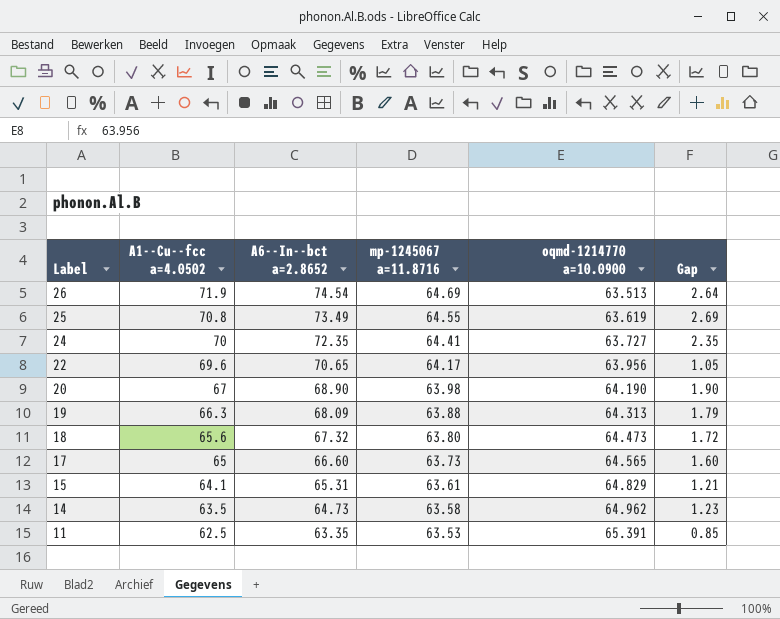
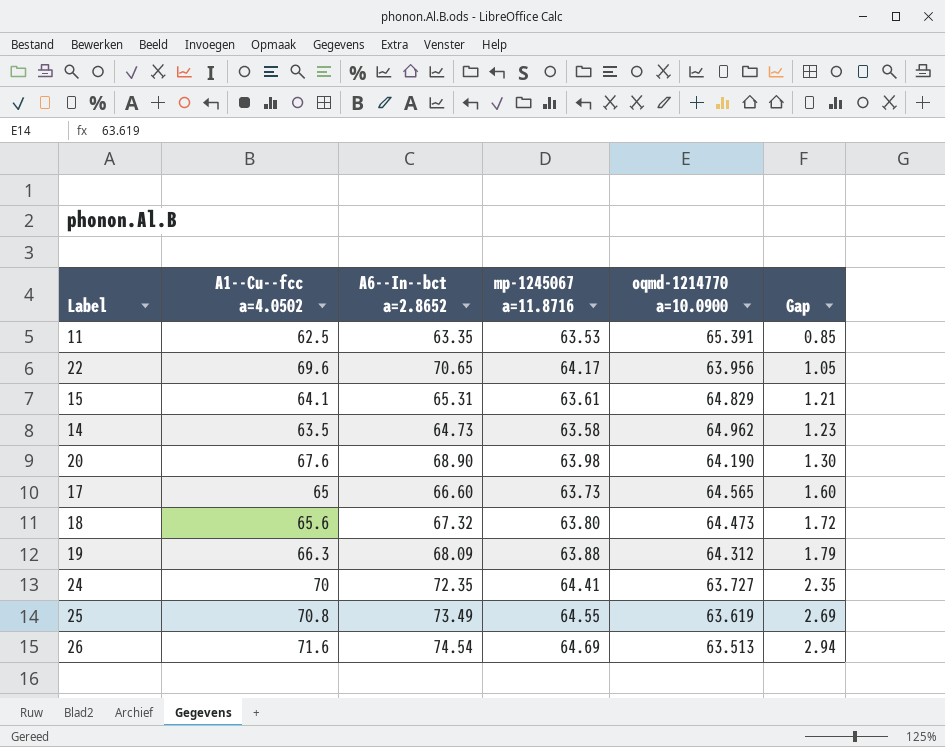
row order: Label descending -> Gap ascending
20 | A1--Cu--fcc a=4.0502: 67 -> 67.6
20 | Gap: 1.90 -> 1.30
19 | oqmd-1214770 a=10.0900: 64.313 -> 64.312
26 | A1--Cu--fcc a=4.0502: 71.9 -> 71.6
26 | Gap: 2.64 -> 2.94

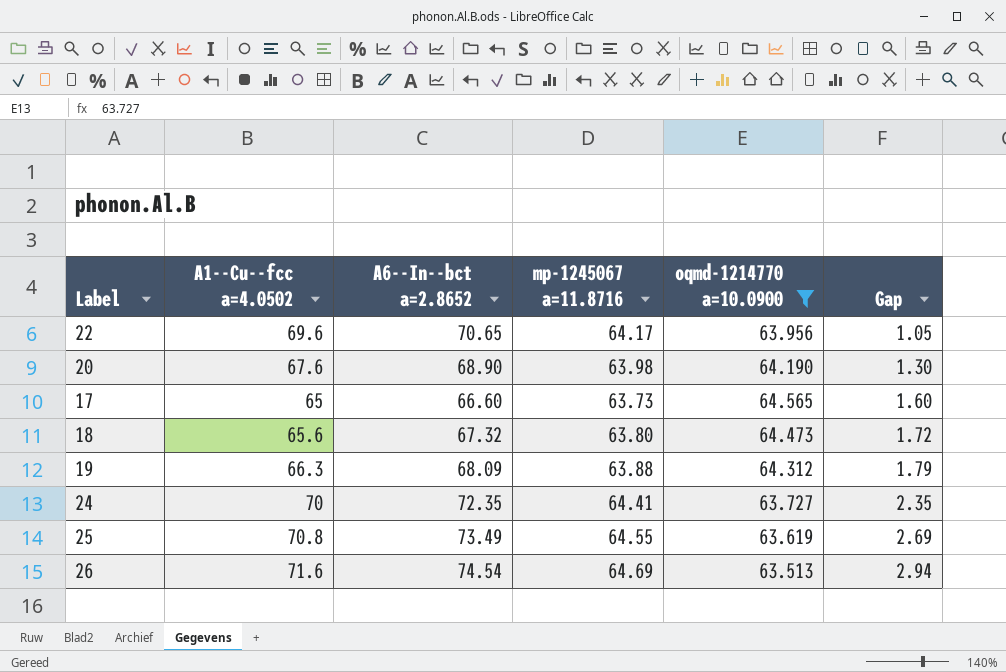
filter: none -> oqmd-1214770 a=10.0900 <= 64.565

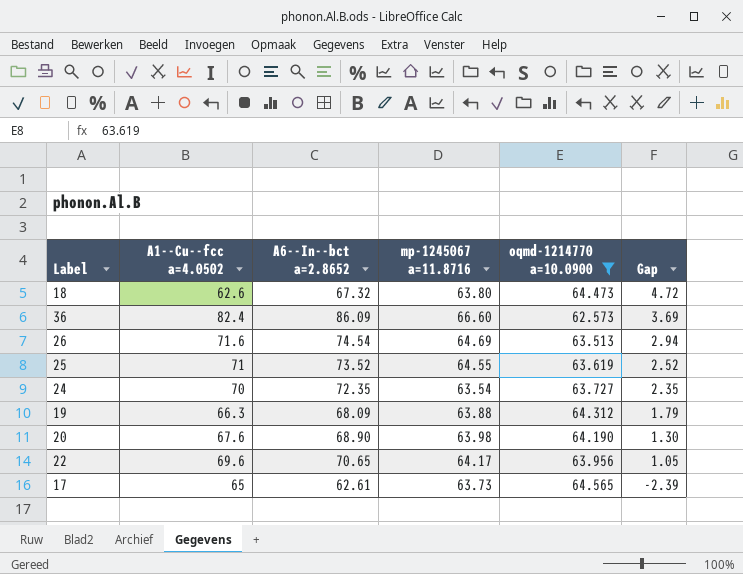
row order: Gap ascending -> Gap descending
18 | A1--Cu--fcc a=4.0502: 65.6 -> 62.6
18 | Gap: 1.72 -> 4.72
row 36: none -> 82.4 | 86.09 | 66.60 | 62.573 | 3.69
25 | A1--Cu--fcc a=4.0502: 70.8 -> 71
25 | A6--In--bct a=2.8652: 73.49 -> 73.52
25 | Gap: 2.69 -> 2.52
24 | mp-1245067 a=11.8716: 64.41 -> 63.54
17 | A6--In--bct a=2.8652: 66.60 -> 62.61
17 | Gap: 1.60 -> -2.39

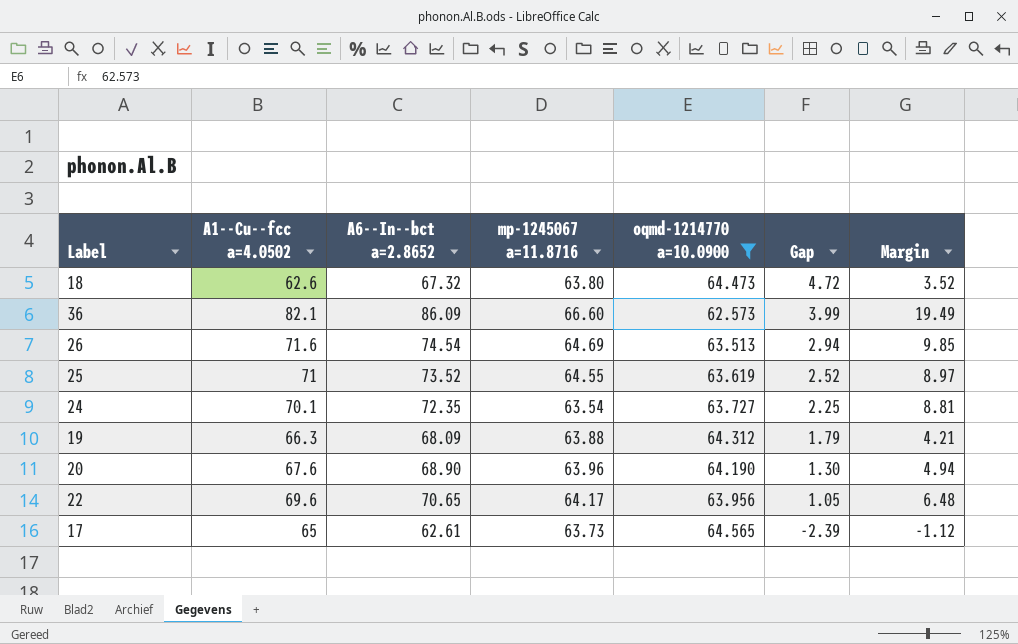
column Margin | formula: none -> [A6--In--bct a=2.8652] - [mp-1245067 a=11.8716]
36 | A1--Cu--fcc a=4.0502: 82.4 -> 82.1
36 | Gap: 3.69 -> 3.99
24 | A1--Cu--fcc a=4.0502: 70 -> 70.1
24 | Gap: 2.35 -> 2.25
20 | mp-1245067 a=11.8716: 63.98 -> 63.96

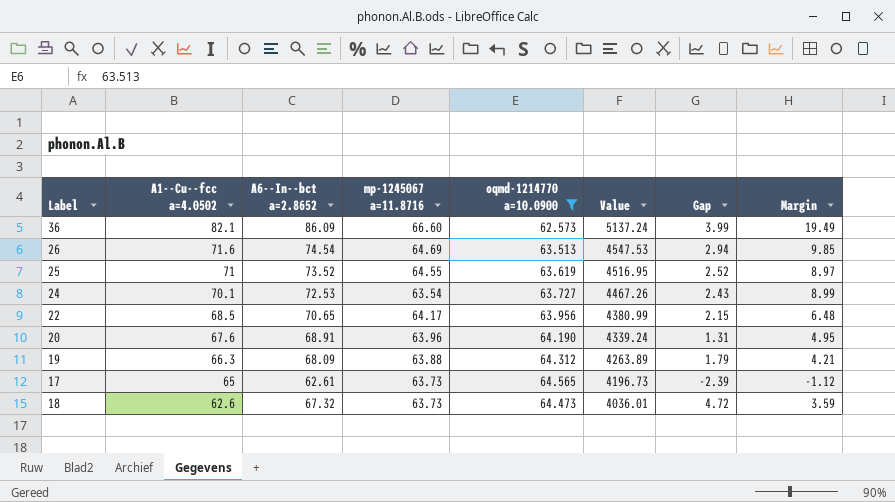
row order: Gap descending -> A1--Cu--fcc a=4.0502 descending
column Value | formula: none -> [A1--Cu--fcc a=4.0502] * [oqmd-1214770 a=10.0900]
24 | A6--In--bct a=2.8652: 72.35 -> 72.53
24 | Gap: 2.25 -> 2.43
24 | Margin: 8.81 -> 8.99
22 | A1--Cu--fcc a=4.0502: 69.6 -> 68.5
22 | Gap: 1.05 -> 2.15
20 | A6--In--bct a=2.8652: 68.90 -> 68.91
20 | Gap: 1.30 -> 1.31
20 | Margin: 4.94 -> 4.95
18 | mp-1245067 a=11.8716: 63.80 -> 63.73
18 | Margin: 3.52 -> 3.59

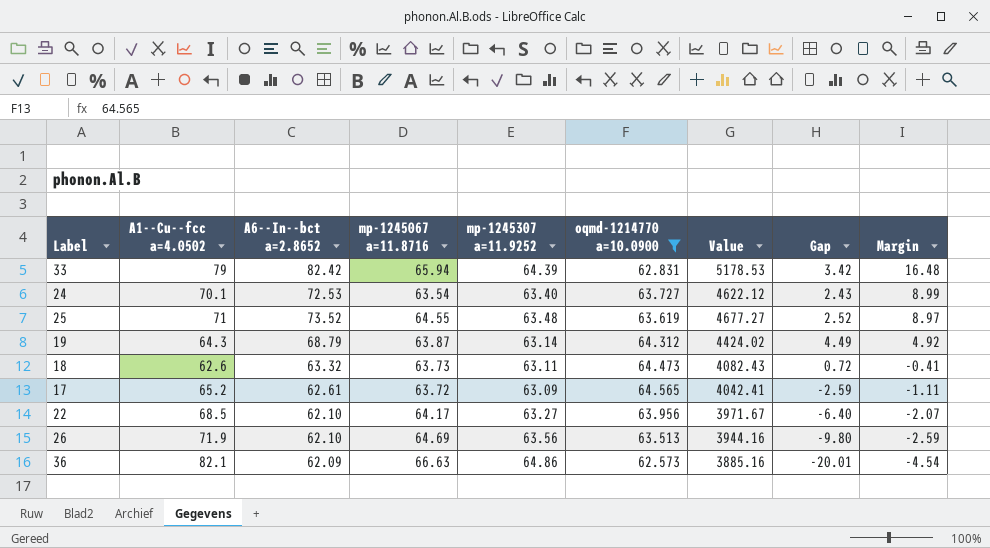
row order: A1--Cu--fcc a=4.0502 descending -> Margin descending
column mp-1245307 a=11.9252 | position: none -> 5
column Value | formula: [A1--Cu--fcc a=4.0502] * [oqmd-1214770 a=10.0900] -> [A6--In--bct a=2.8652] * [oqmd-1214770 a=10.0900]
row 20: 67.6 | 68.91 | 63.96 | 64.190 | 4339.24 | 1.31 | 4.95 -> none
row 33: none -> 79 | 82.42 | 65.94 | 64.39 | 62.831 | 5178.53 | 3.42 | 16.48
19 | A1--Cu--fcc a=4.0502: 66.3 -> 64.3
19 | A6--In--bct a=2.8652: 68.09 -> 68.79
19 | mp-1245067 a=11.8716: 63.88 -> 63.87
19 | Gap: 1.79 -> 4.49
19 | Margin: 4.21 -> 4.92
18 | A6--In--bct a=2.8652: 67.32 -> 63.32
18 | Gap: 4.72 -> 0.72
18 | Margin: 3.59 -> -0.41
17 | A1--Cu--fcc a=4.0502: 65 -> 65.2
17 | mp-1245067 a=11.8716: 63.73 -> 63.72
17 | Gap: -2.39 -> -2.59
17 | Margin: -1.12 -> -1.11
22 | A6--In--bct a=2.8652: 70.65 -> 62.10
22 | Gap: 2.15 -> -6.40
22 | Margin: 6.48 -> -2.07
26 | A1--Cu--fcc a=4.0502: 71.6 -> 71.9
26 | A6--In--bct a=2.8652: 74.54 -> 62.10
26 | Gap: 2.94 -> -9.80
26 | Margin: 9.85 -> -2.59
36 | A6--In--bct a=2.8652: 86.09 -> 62.09
36 | mp-1245067 a=11.8716: 66.60 -> 66.63
36 | Gap: 3.99 -> -20.01
36 | Margin: 19.49 -> -4.54

